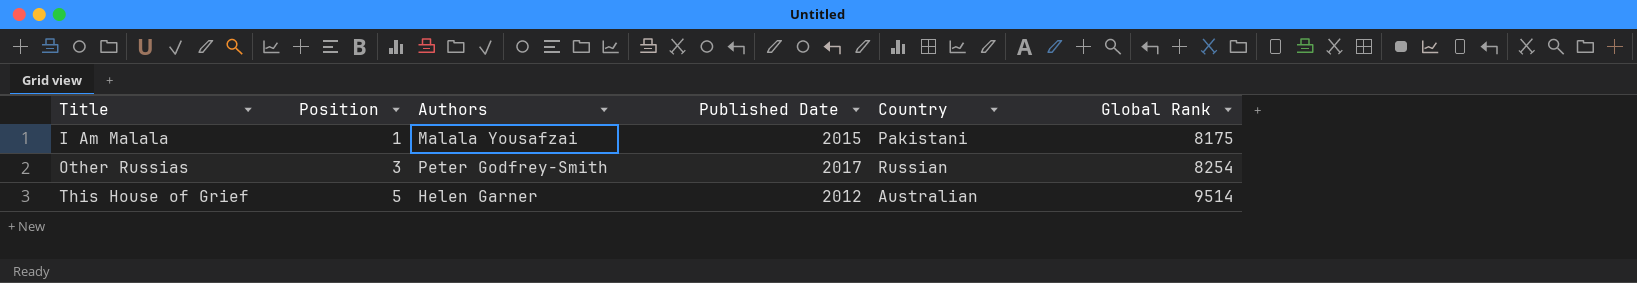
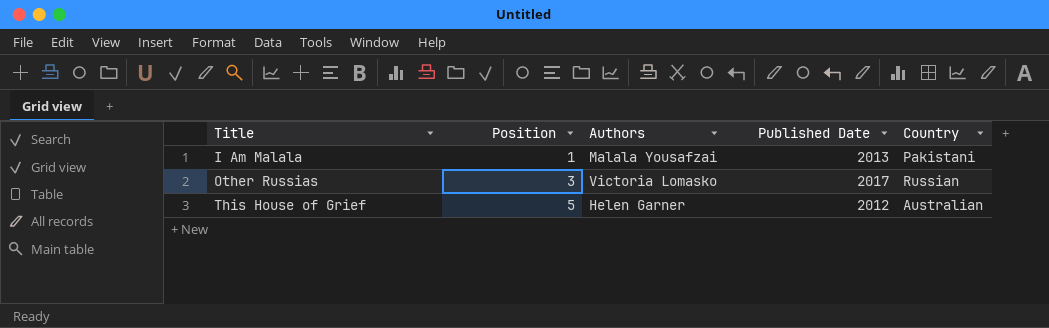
column Global Rank | position: 6 -> none
I Am Malala | Published Date: 2015 -> 2013
Other Russias | Authors: Peter Godfrey-Smith -> Victoria Lomasko

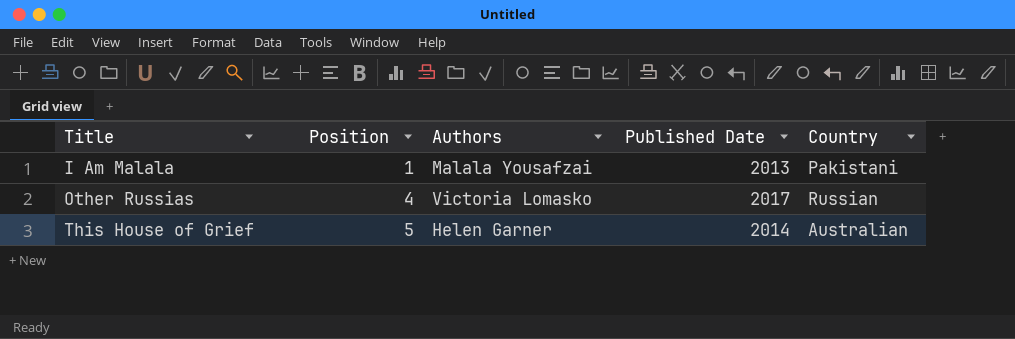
Other Russias | Position: 3 -> 4
This House of Grief | Published Date: 2012 -> 2014

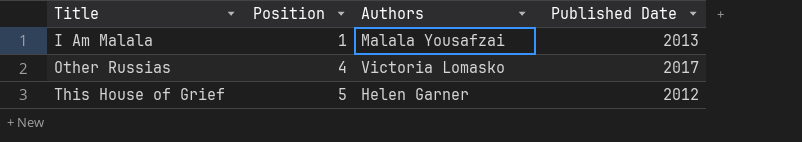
column Country | position: 5 -> none
This House of Grief | Published Date: 2014 -> 2012

